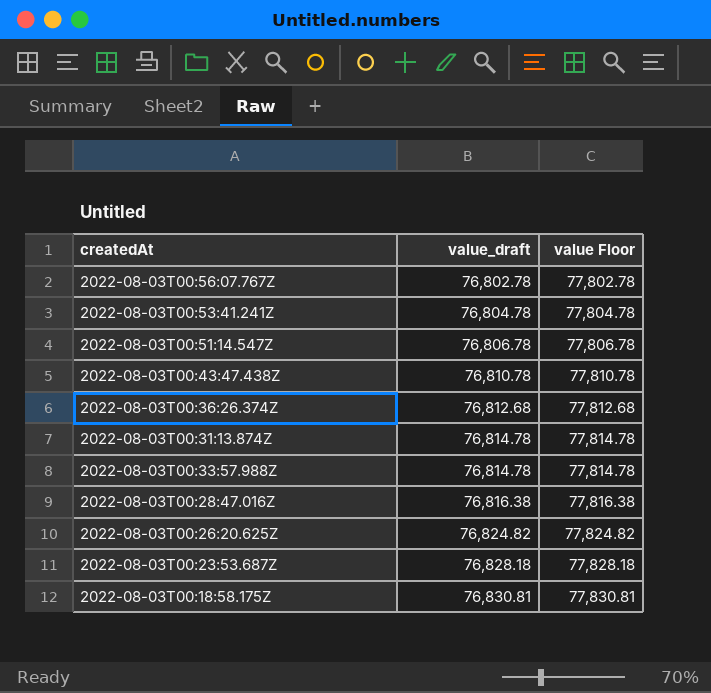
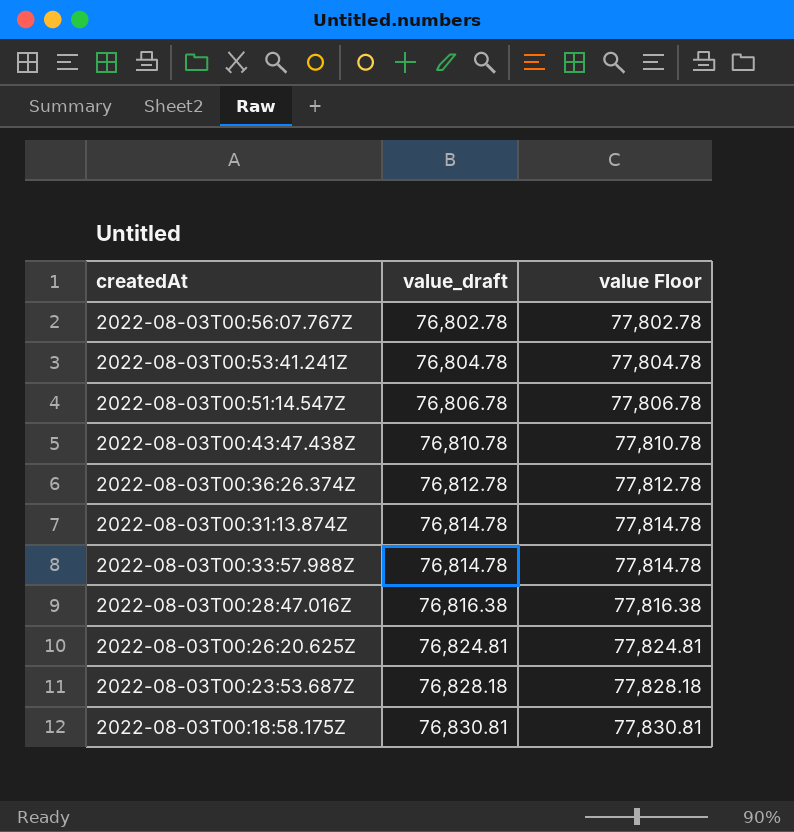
2022-08-03T00:36:26.374Z | value_draft: 76,812.68 -> 76,812.78
2022-08-03T00:36:26.374Z | value Floor: 77,812.68 -> 77,812.78
2022-08-03T00:26:20.625Z | value_draft: 76,824.82 -> 76,824.81
2022-08-03T00:26:20.625Z | value Floor: 77,824.82 -> 77,824.81

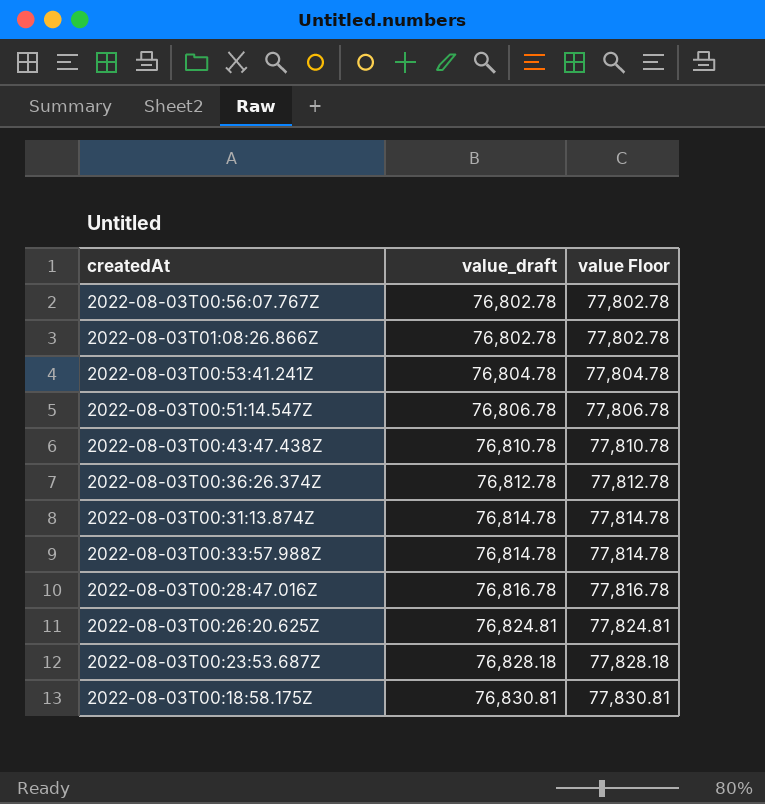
row 2022-08-03T01:08:26.866Z: none -> 76,802.78 | 77,802.78
2022-08-03T00:28:47.016Z | value_draft: 76,816.38 -> 76,816.78
2022-08-03T00:28:47.016Z | value Floor: 77,816.38 -> 77,816.78

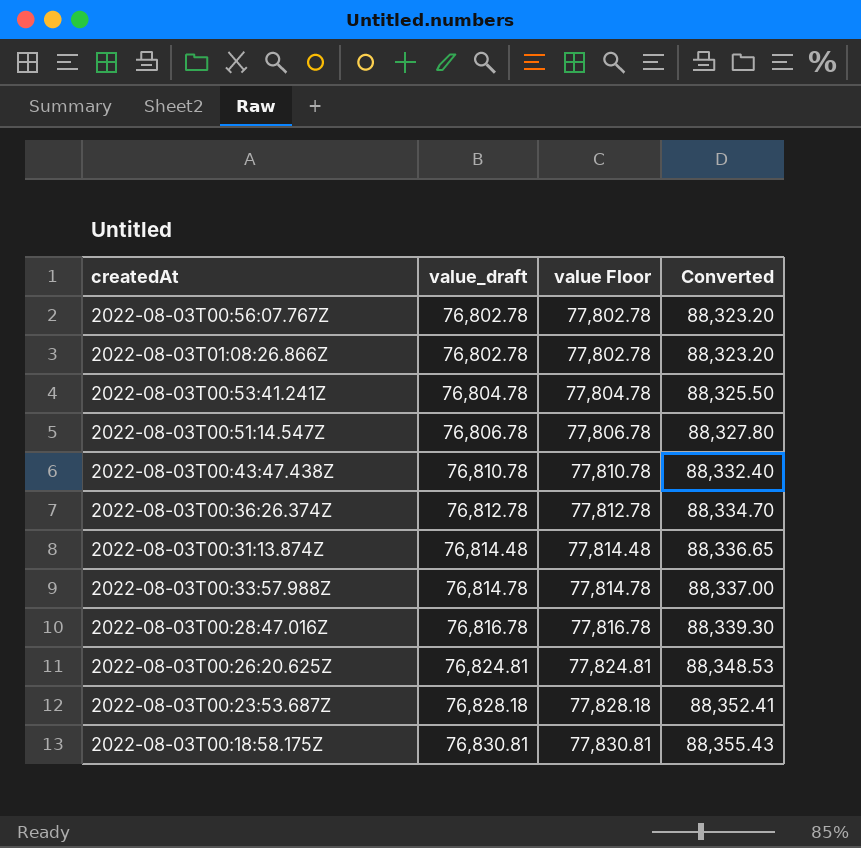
column Converted | formula: none -> [value_draft] * 1.15
2022-08-03T00:31:13.874Z | value_draft: 76,814.78 -> 76,814.48
2022-08-03T00:31:13.874Z | value Floor: 77,814.78 -> 77,814.48

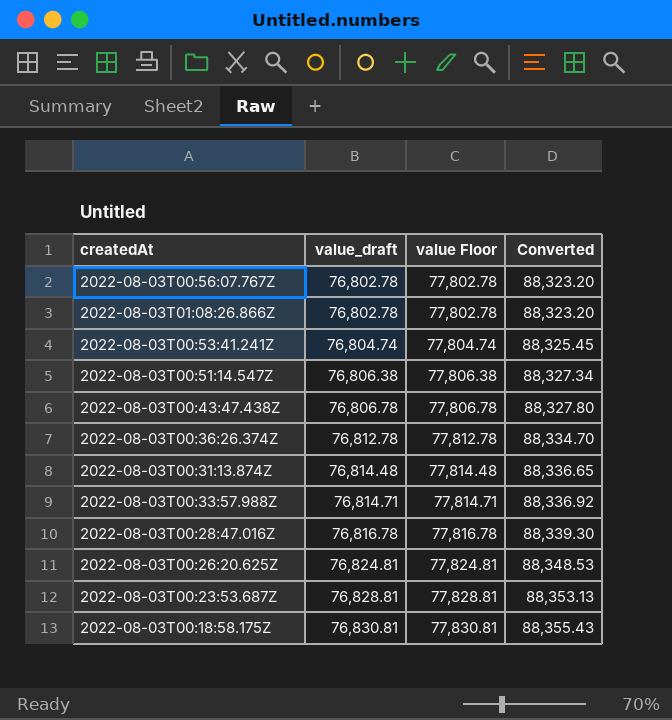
2022-08-03T00:53:41.241Z | value_draft: 76,804.78 -> 76,804.74
2022-08-03T00:53:41.241Z | value Floor: 77,804.78 -> 77,804.74
2022-08-03T00:53:41.241Z | Converted: 88,325.50 -> 88,325.45
2022-08-03T00:51:14.547Z | value_draft: 76,806.78 -> 76,806.38
2022-08-03T00:51:14.547Z | value Floor: 77,806.78 -> 77,806.38
2022-08-03T00:51:14.547Z | Converted: 88,327.80 -> 88,327.34
2022-08-03T00:43:47.438Z | value_draft: 76,810.78 -> 76,806.78
2022-08-03T00:43:47.438Z | value Floor: 77,810.78 -> 77,806.78
2022-08-03T00:43:47.438Z | Converted: 88,332.40 -> 88,327.80
2022-08-03T00:33:57.988Z | value_draft: 76,814.78 -> 76,814.71
2022-08-03T00:33:57.988Z | value Floor: 77,814.78 -> 77,814.71
2022-08-03T00:33:57.988Z | Converted: 88,337.00 -> 88,336.92
2022-08-03T00:23:53.687Z | value_draft: 76,828.18 -> 76,828.81
2022-08-03T00:23:53.687Z | value Floor: 77,828.18 -> 77,828.81
2022-08-03T00:23:53.687Z | Converted: 88,352.41 -> 88,353.13

